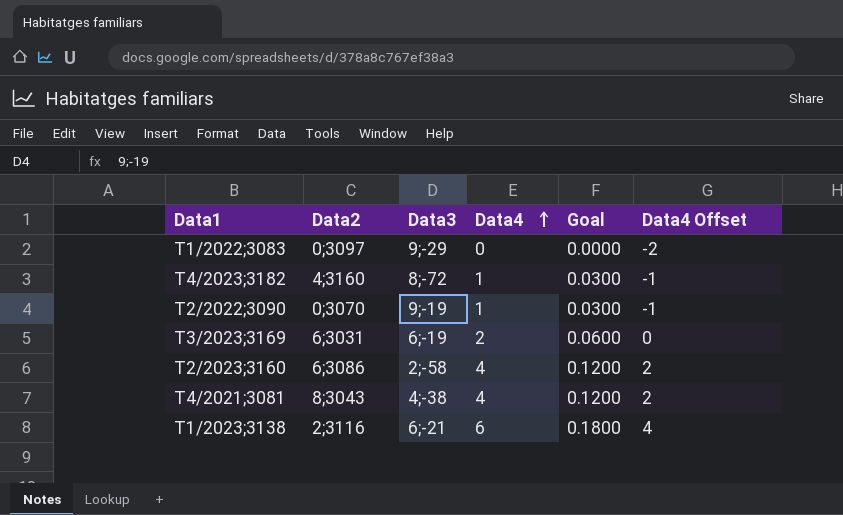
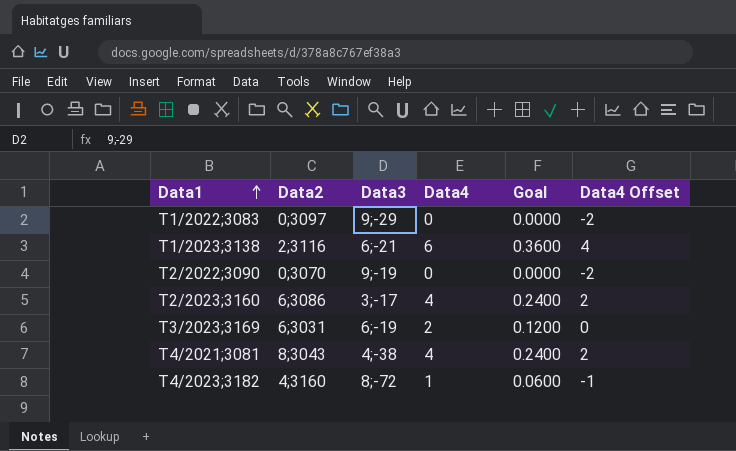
row order: Data4 ascending -> Data1 ascending
column Goal | formula: [Data4] * 0.03 -> [Data4] * 0.06
T2/2022;3090 | Data4: 1 -> 0
T2/2022;3090 | Data4 Offset: -1 -> -2
T2/2023;3160 | Data3: 2;-58 -> 3;-17

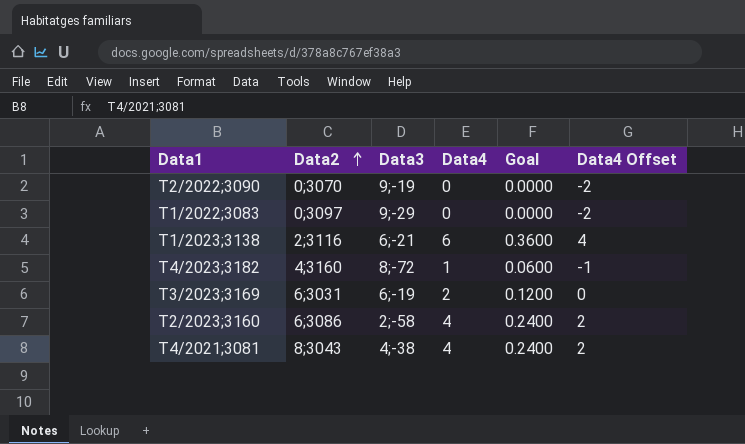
row order: Data1 ascending -> Data2 ascending
T2/2023;3160 | Data3: 3;-17 -> 2;-58

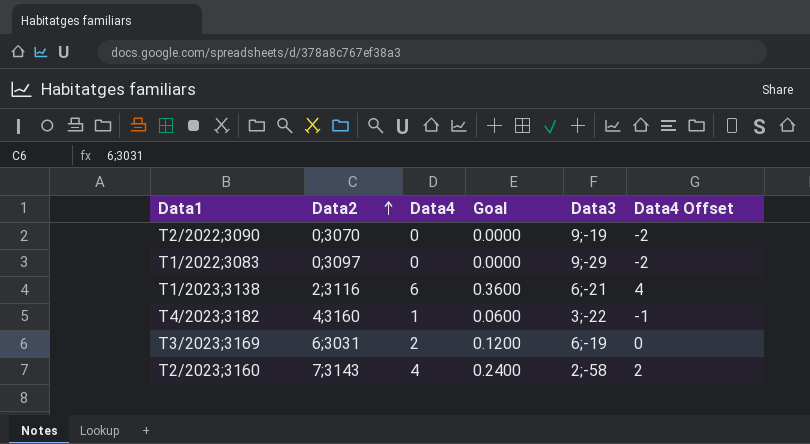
column Data3 | position: 3 -> 5
row T4/2021;3081: 8;3043 | 4;-38 | 4 | 0.2400 | 2 -> none
T4/2023;3182 | Data3: 8;-72 -> 3;-22
T2/2023;3160 | Data2: 6;3086 -> 7;3143

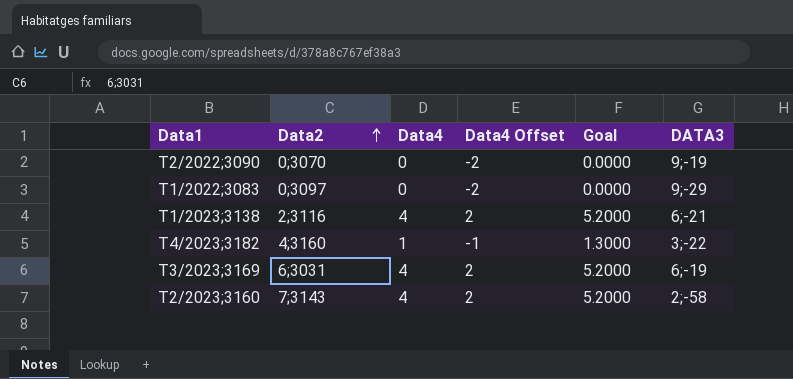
column Data4 Offset | position: 6 -> 4
column Goal | formula: [Data4] * 0.06 -> [Data4] * 1.3
column name: Data3 -> DATA3
T1/2023;3138 | Data4: 6 -> 4
T1/2023;3138 | Data4 Offset: 4 -> 2
T3/2023;3169 | Data4: 2 -> 4
T3/2023;3169 | Data4 Offset: 0 -> 2

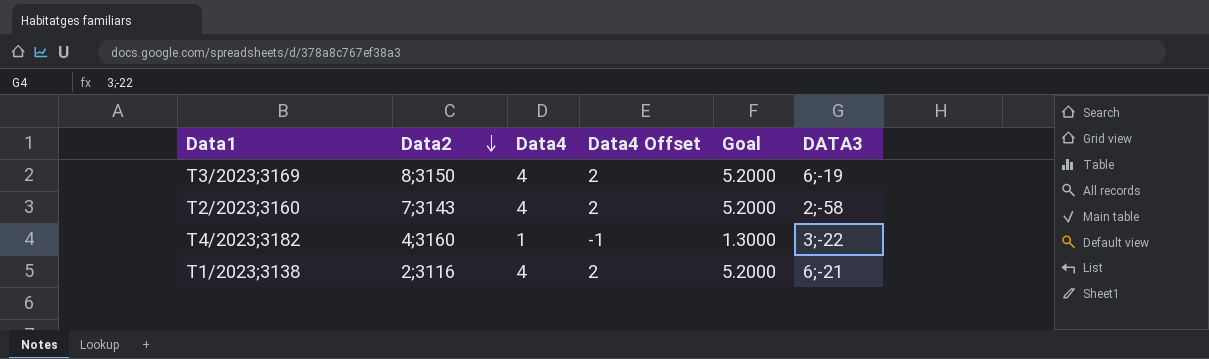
row order: Data2 ascending -> Data2 descending
row T2/2022;3090: 0;3070 | 0 | -2 | 0.0000 | 9;-19 -> none
row T1/2022;3083: 0;3097 | 0 | -2 | 0.0000 | 9;-29 -> none
T3/2023;3169 | Data2: 6;3031 -> 8;3150

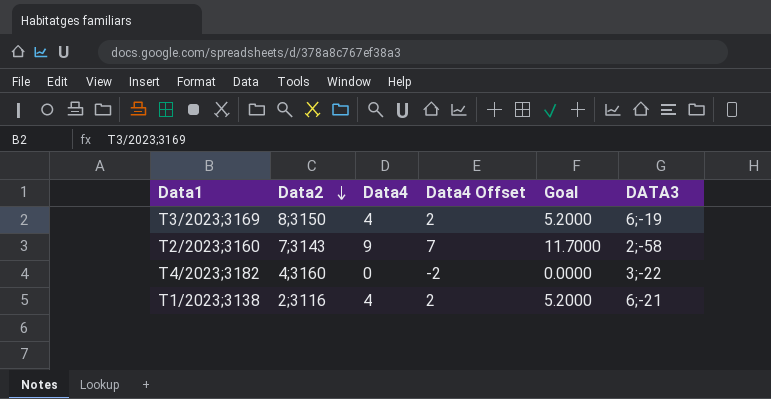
T2/2023;3160 | Data4: 4 -> 9
T2/2023;3160 | Data4 Offset: 2 -> 7
T2/2023;3160 | Goal: 5.2000 -> 11.7000
T4/2023;3182 | Data4: 1 -> 0
T4/2023;3182 | Data4 Offset: -1 -> -2
T4/2023;3182 | Goal: 1.3000 -> 0.0000

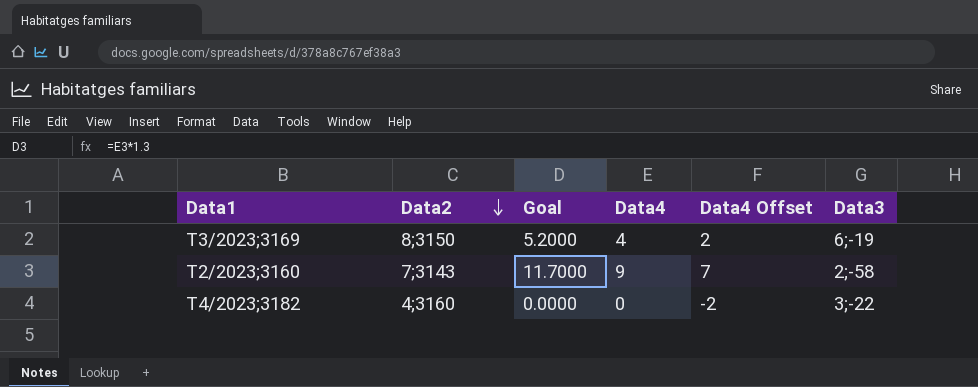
column Goal | position: 5 -> 3
column name: DATA3 -> Data3
row T1/2023;3138: 2;3116 | 4 | 2 | 5.2000 | 6;-21 -> none

